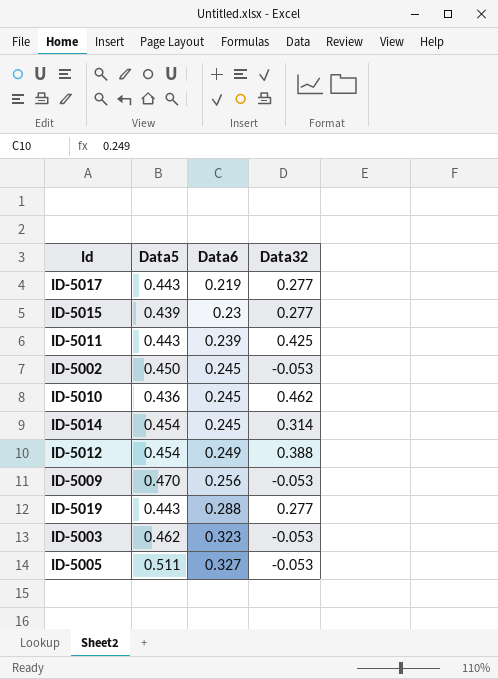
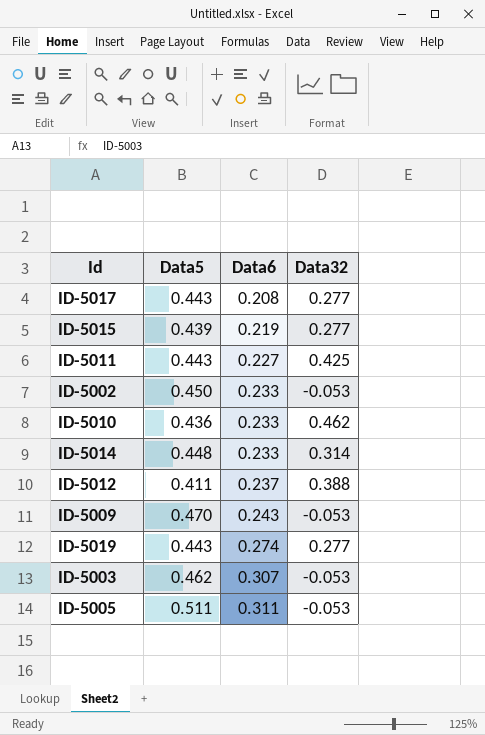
ID-5017 | Data6: 0.219 -> 0.208
ID-5015 | Data6: 0.23 -> 0.219
ID-5011 | Data6: 0.239 -> 0.227
ID-5002 | Data6: 0.245 -> 0.233
ID-5010 | Data6: 0.245 -> 0.233
ID-5014 | Data5: 0.454 -> 0.448
ID-5014 | Data6: 0.245 -> 0.233
ID-5012 | Data5: 0.454 -> 0.411
ID-5012 | Data6: 0.249 -> 0.237
ID-5009 | Data6: 0.256 -> 0.243
ID-5019 | Data6: 0.288 -> 0.274
ID-5003 | Data6: 0.323 -> 0.307
ID-5005 | Data6: 0.327 -> 0.311

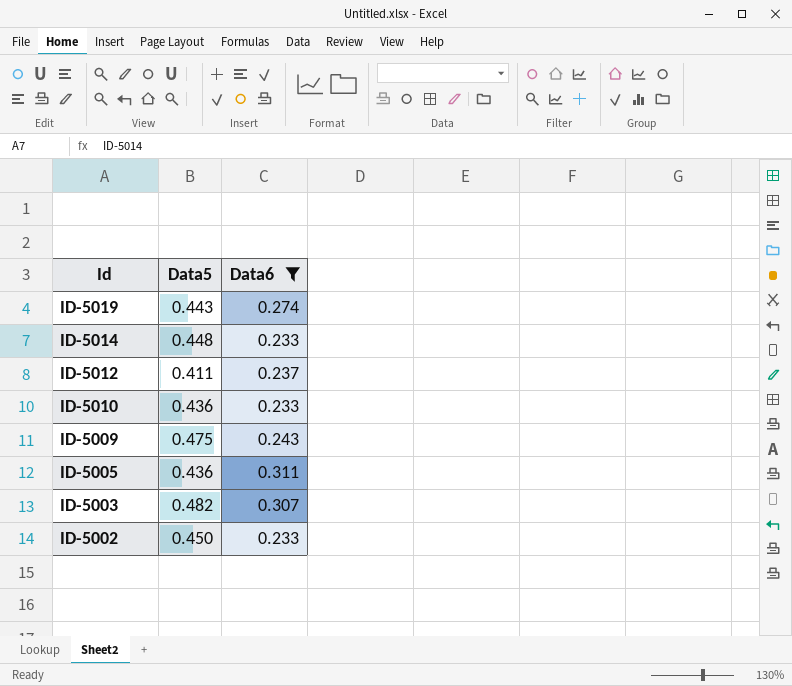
filter: none -> Data6 >= 0.233
row order: Data6 ascending -> Id descending
column Data32 | position: 4 -> none
ID-5009 | Data5: 0.470 -> 0.475
ID-5005 | Data5: 0.511 -> 0.436
ID-5003 | Data5: 0.462 -> 0.482

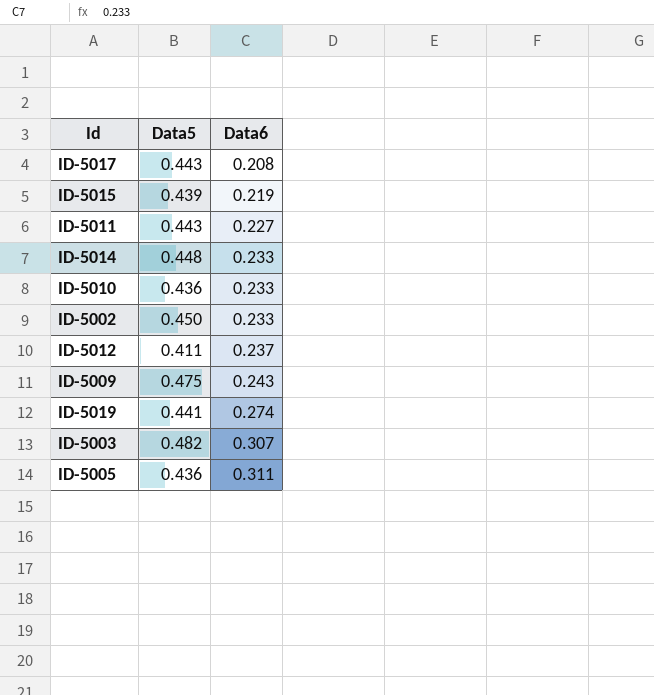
filter: Data6 >= 0.233 -> none
row order: Id descending -> Data6 ascending
ID-5019 | Data5: 0.443 -> 0.441

